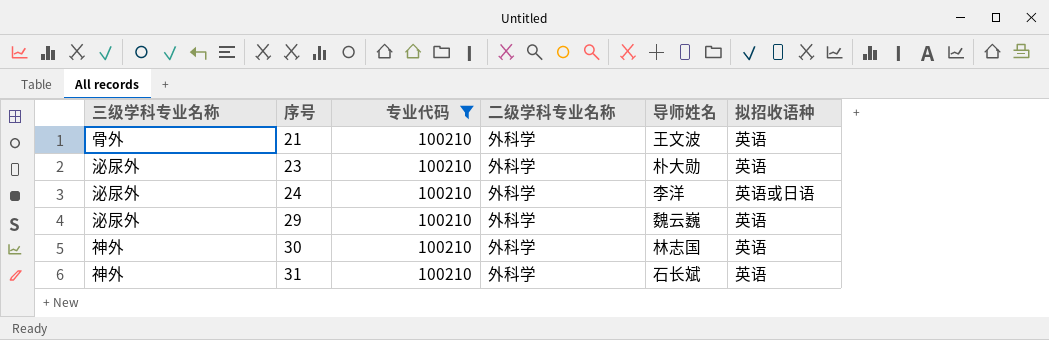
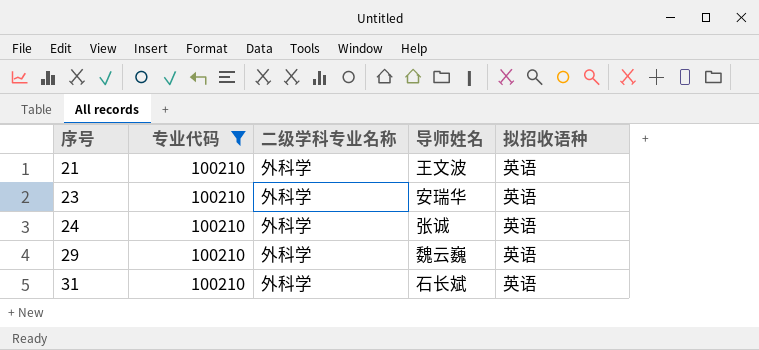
column 三级学科专业名称 | position: 1 -> none
row 30: 神外 | 100210 | 外科学 | 林志国 | 英语 -> none
23 | 导师姓名: 朴大勋 -> 安瑞华
24 | 导师姓名: 李洋 -> 张诚
24 | 拟招收语种: 英语或日语 -> 英语

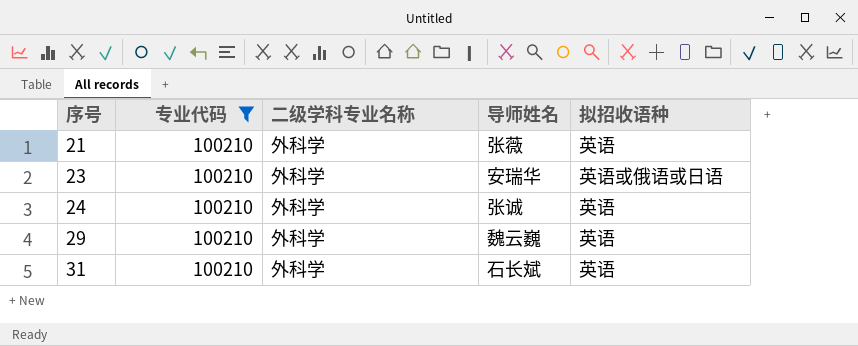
21 | 导师姓名: 王文波 -> 张薇
23 | 拟招收语种: 英语 -> 英语或俄语或日语

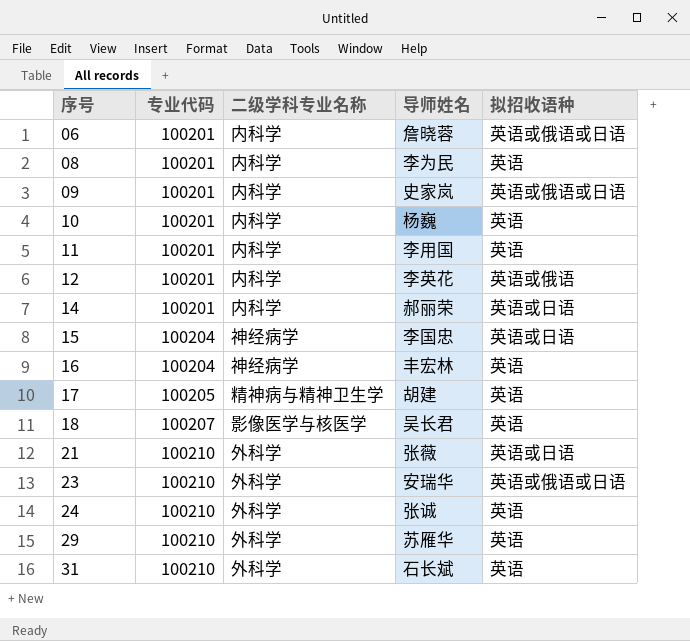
filter: 专业代码 = 100210 -> none
21 | 拟招收语种: 英语 -> 英语或日语
29 | 导师姓名: 魏云巍 -> 苏雁华

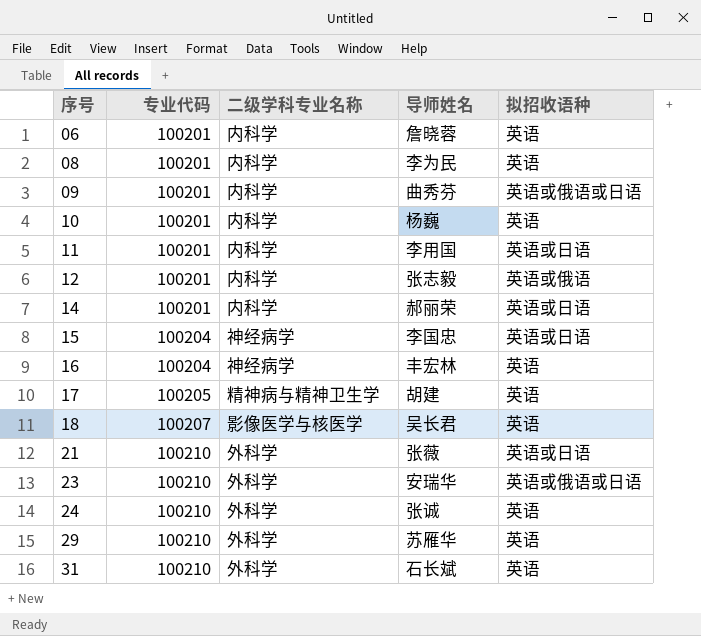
06 | 拟招收语种: 英语或俄语或日语 -> 英语
09 | 导师姓名: 史家岚 -> 曲秀芬
11 | 拟招收语种: 英语 -> 英语或日语
12 | 导师姓名: 李英花 -> 张志毅

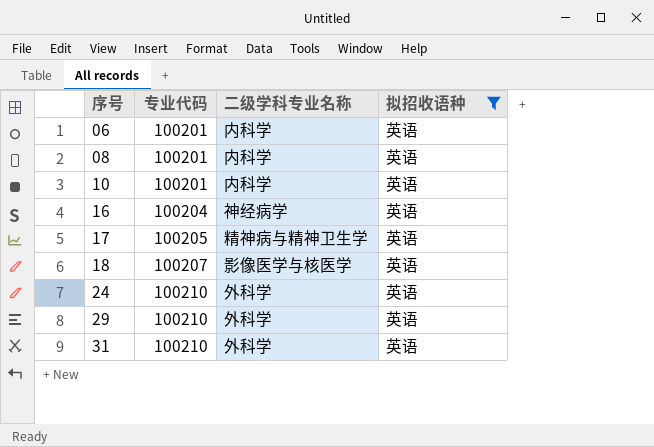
filter: none -> 拟招收语种 = 英语
column 导师姓名 | position: 4 -> none

